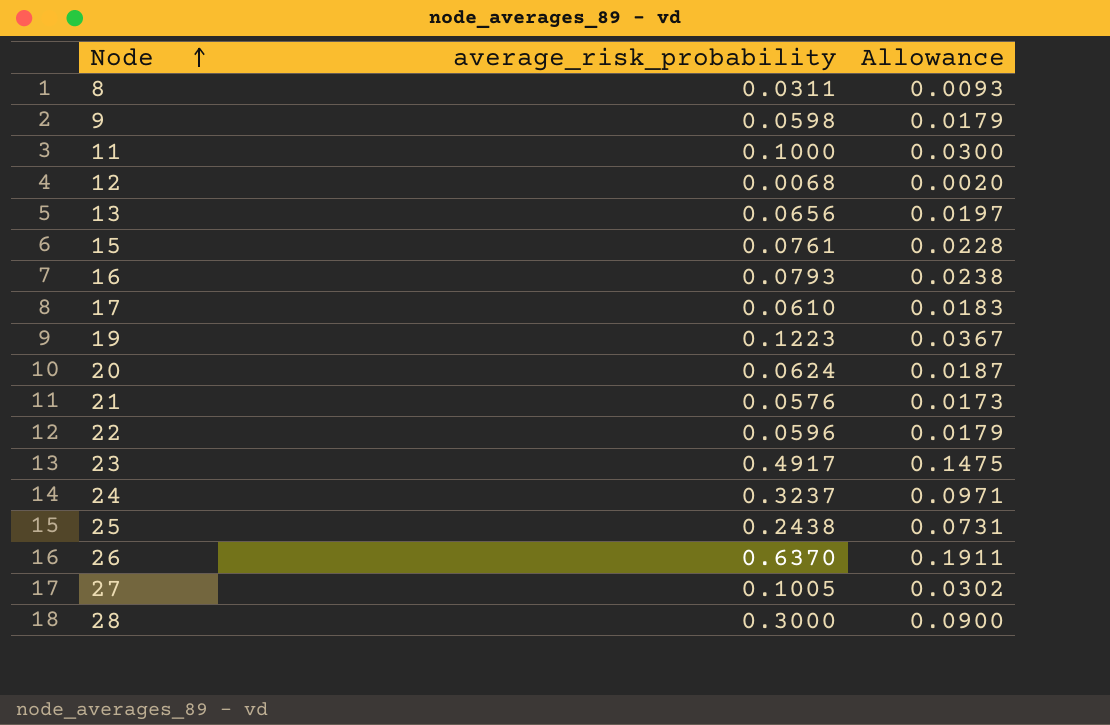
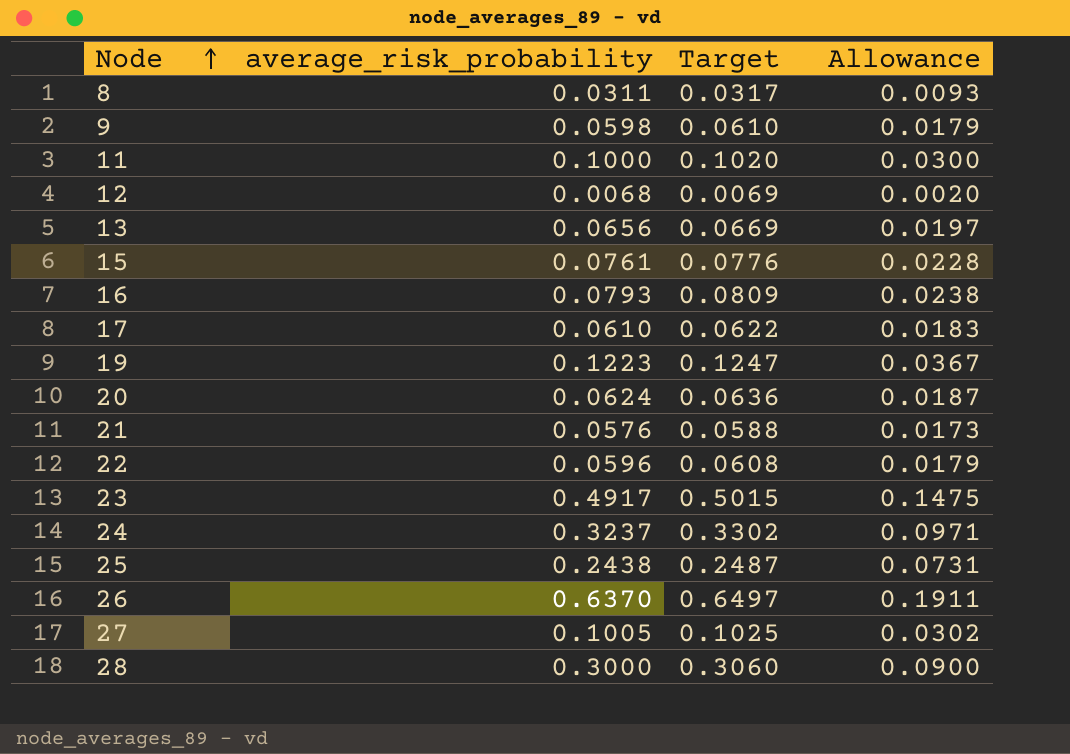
column Target | formula: none -> [average_risk_probability] * 1.02

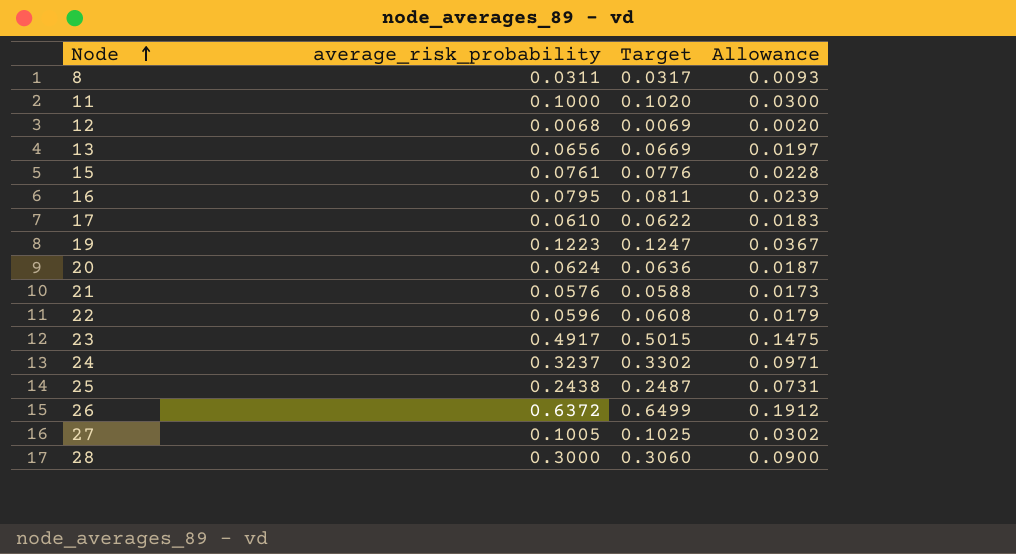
row 9: 0.0598 | 0.0610 | 0.0179 -> none
16 | average_risk_probability: 0.0793 -> 0.0795
16 | Target: 0.0809 -> 0.0811
16 | Allowance: 0.0238 -> 0.0239
26 | average_risk_probability: 0.6370 -> 0.6372
26 | Target: 0.6497 -> 0.6499
26 | Allowance: 0.1911 -> 0.1912

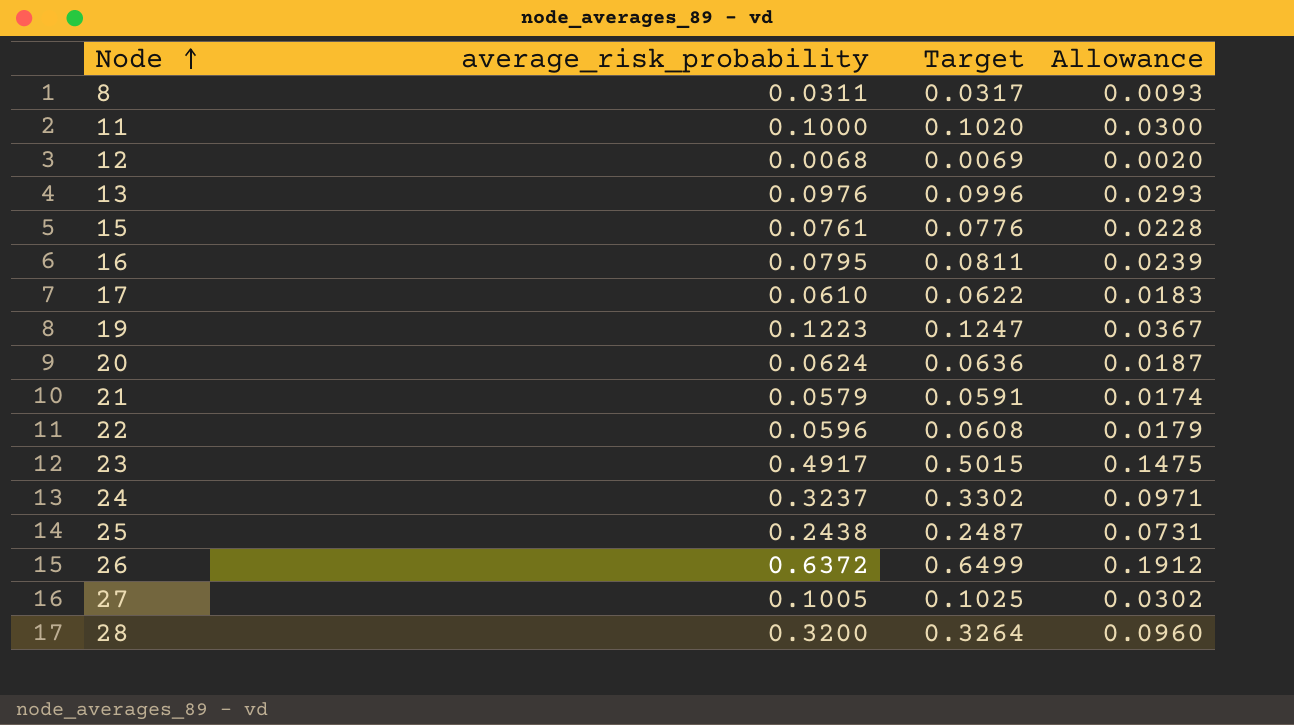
13 | average_risk_probability: 0.0656 -> 0.0976
13 | Target: 0.0669 -> 0.0996
13 | Allowance: 0.0197 -> 0.0293
21 | average_risk_probability: 0.0576 -> 0.0579
21 | Target: 0.0588 -> 0.0591
21 | Allowance: 0.0173 -> 0.0174
28 | average_risk_probability: 0.3000 -> 0.3200
28 | Target: 0.3060 -> 0.3264
28 | Allowance: 0.0900 -> 0.0960

